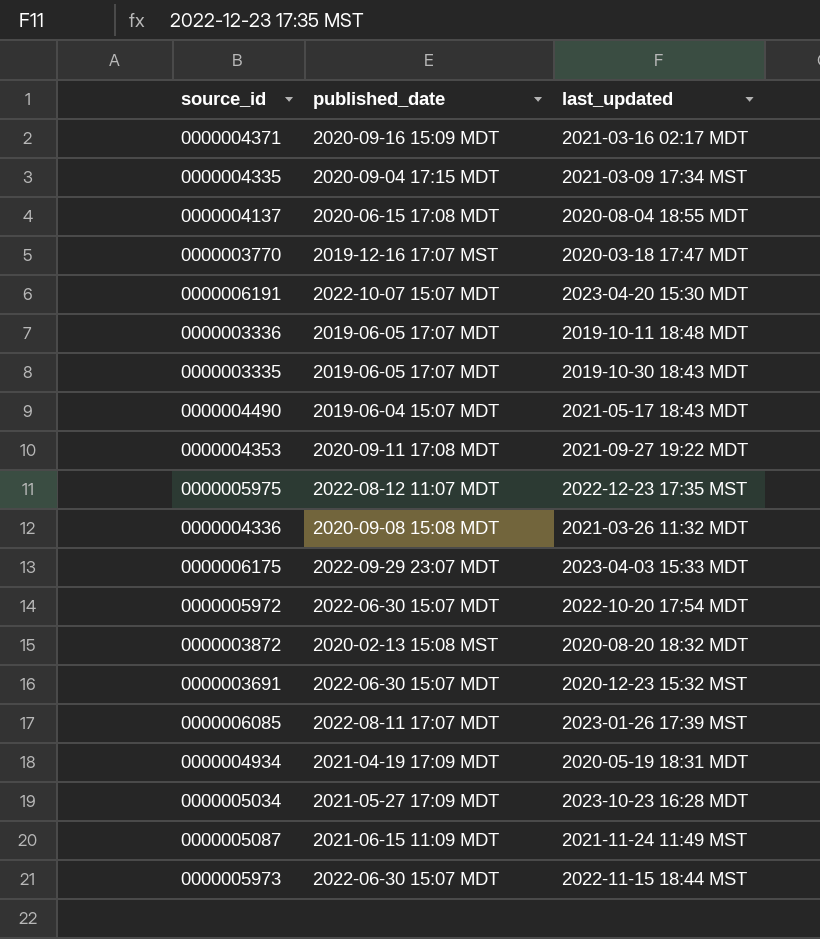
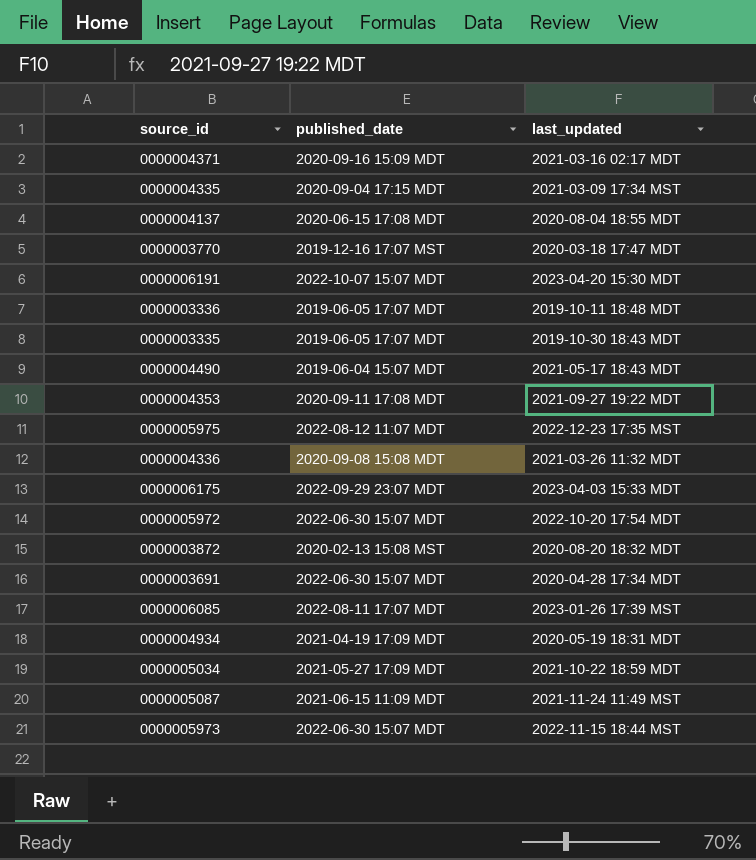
0000003691 | last_updated: 2020-12-23 15:32 MST -> 2020-04-28 17:34 MDT
0000005034 | last_updated: 2023-10-23 16:28 MDT -> 2021-10-22 18:59 MDT

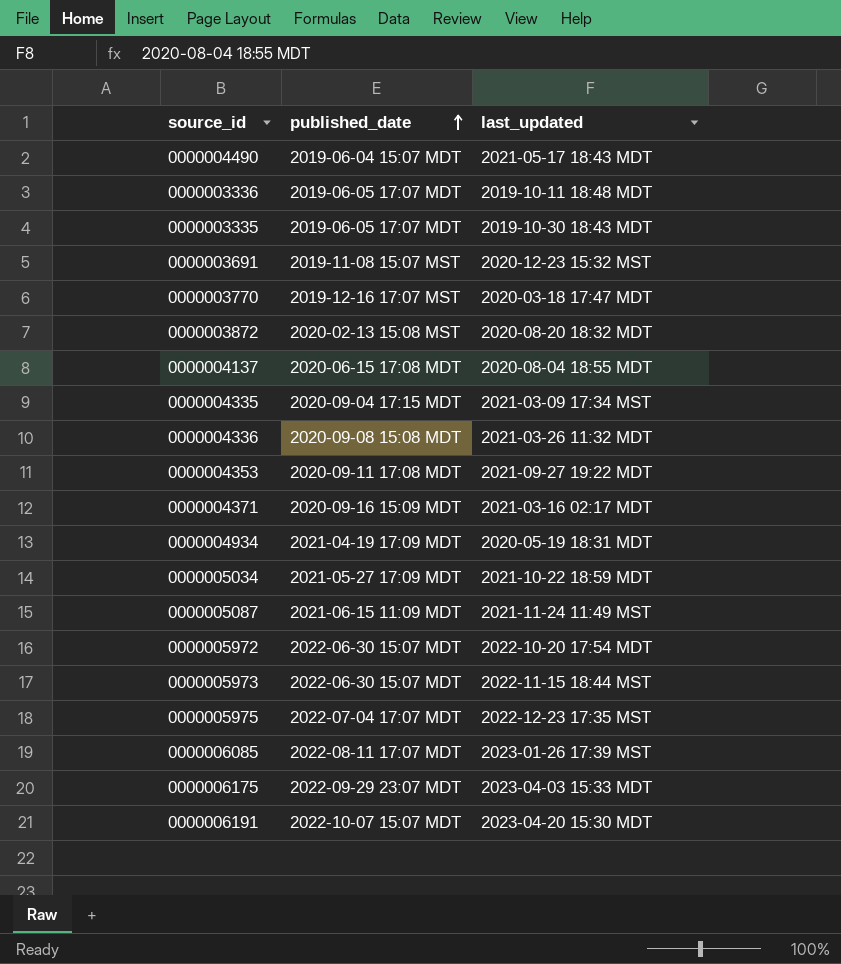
row order: none -> published_date ascending
0000003691 | published_date: 2022-06-30 15:07 MDT -> 2019-11-08 15:07 MST
0000003691 | last_updated: 2020-04-28 17:34 MDT -> 2020-12-23 15:32 MST
0000005975 | published_date: 2022-08-12 11:07 MDT -> 2022-07-04 17:07 MDT

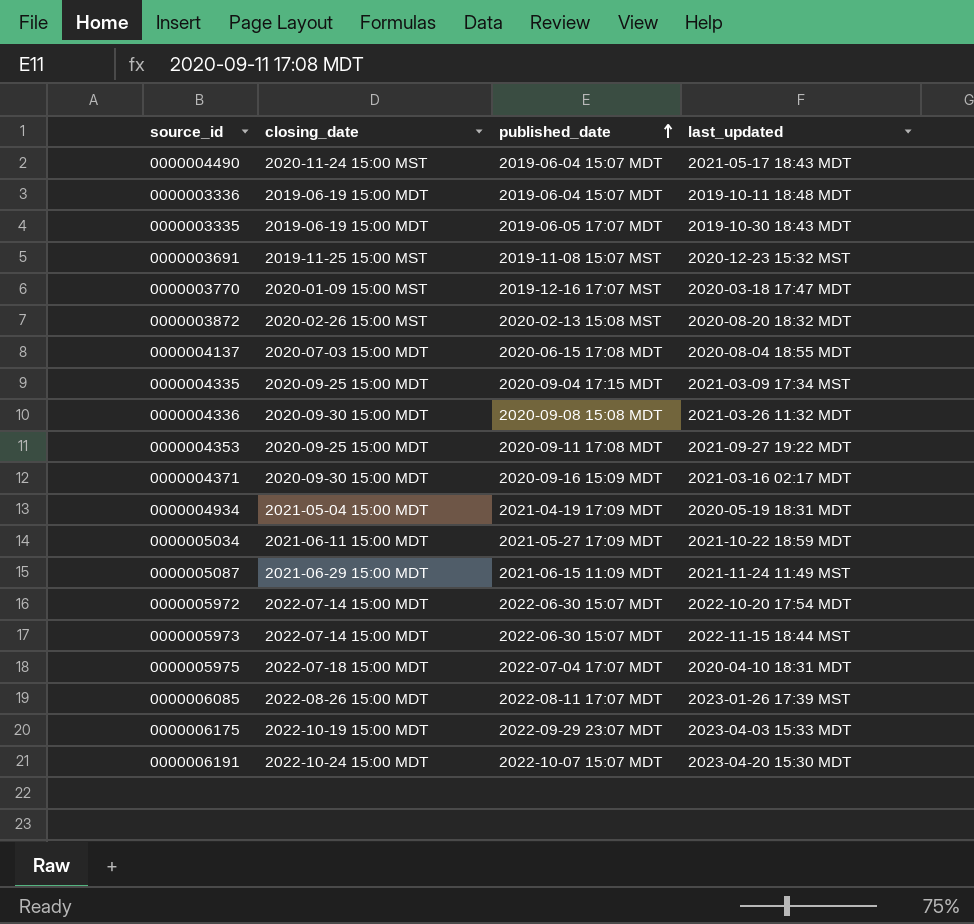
column closing_date | position: none -> 2
0000003336 | published_date: 2019-06-05 17:07 MDT -> 2019-06-04 15:07 MDT
0000005975 | last_updated: 2022-12-23 17:35 MST -> 2020-04-10 18:31 MDT

